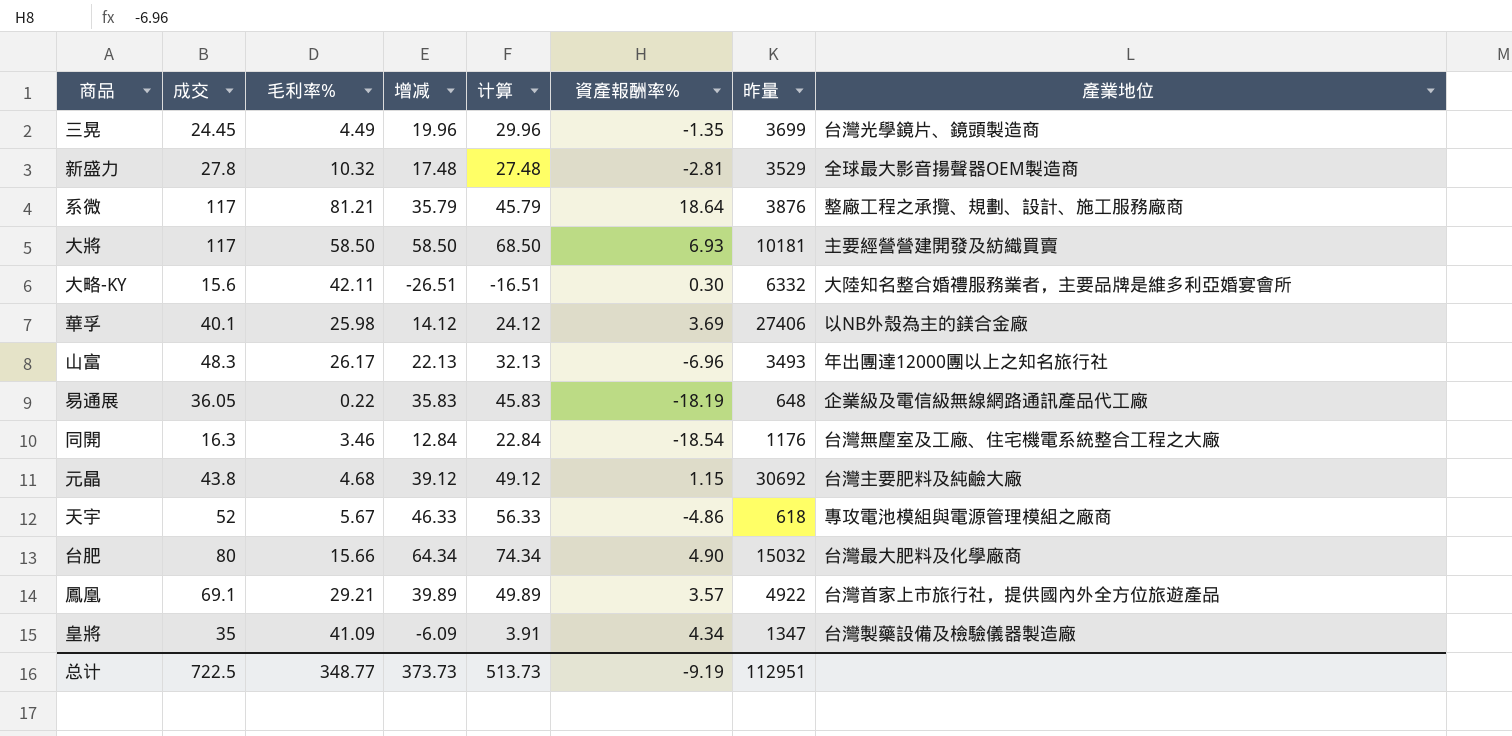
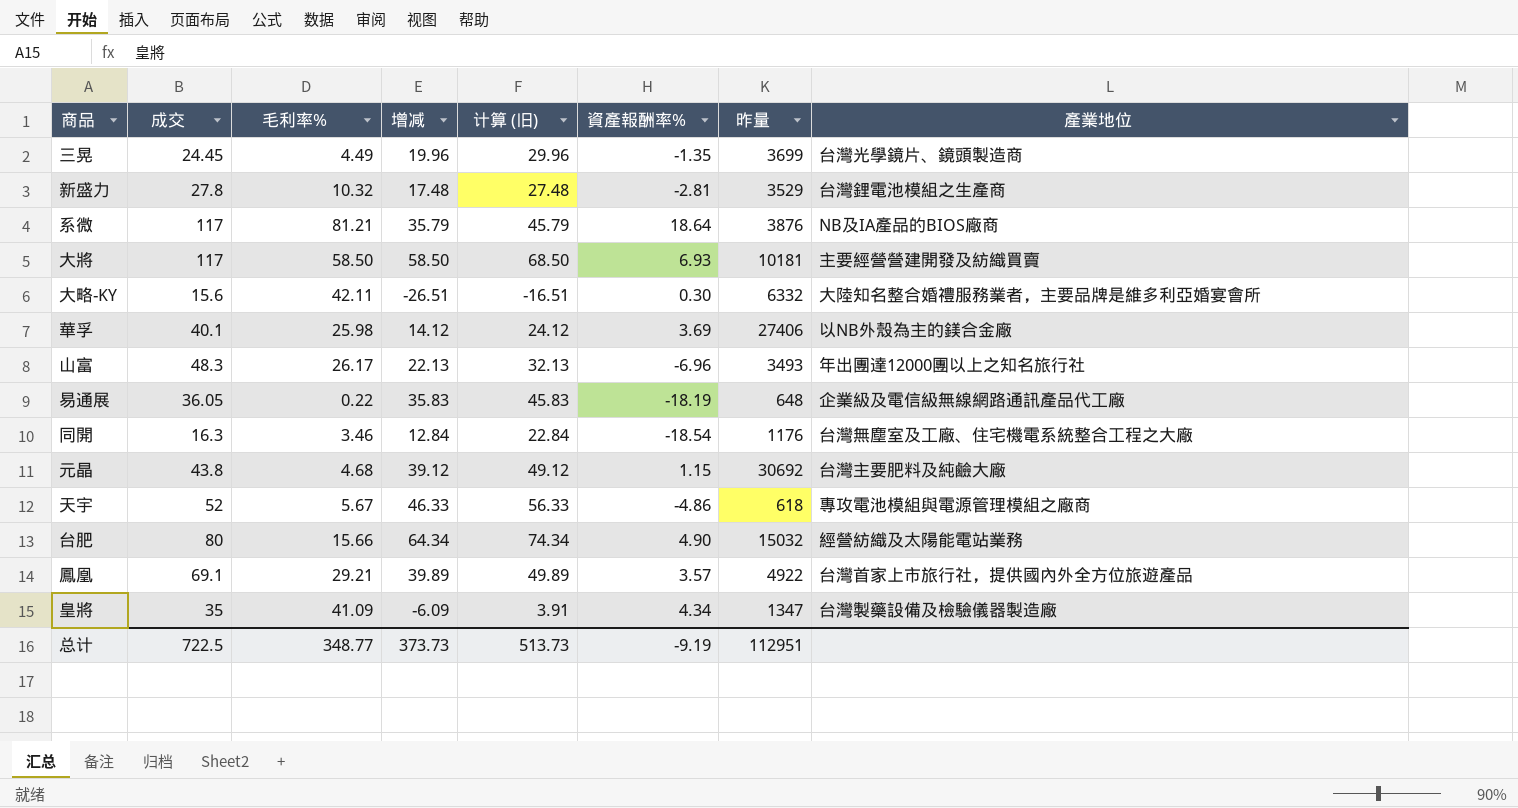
column name: 计算 -> 计算 (旧)
新盛力 | 產業地位: 全球最大影音揚聲器OEM製造商 -> 台灣鋰電池模組之生產商
系微 | 產業地位: 整廠工程之承攬、規劃、設計、施工服務廠商 -> NB及IA產品的BIOS廠商
台肥 | 產業地位: 台灣最大肥料及化學廠商 -> 經營紡織及太陽能電站業務

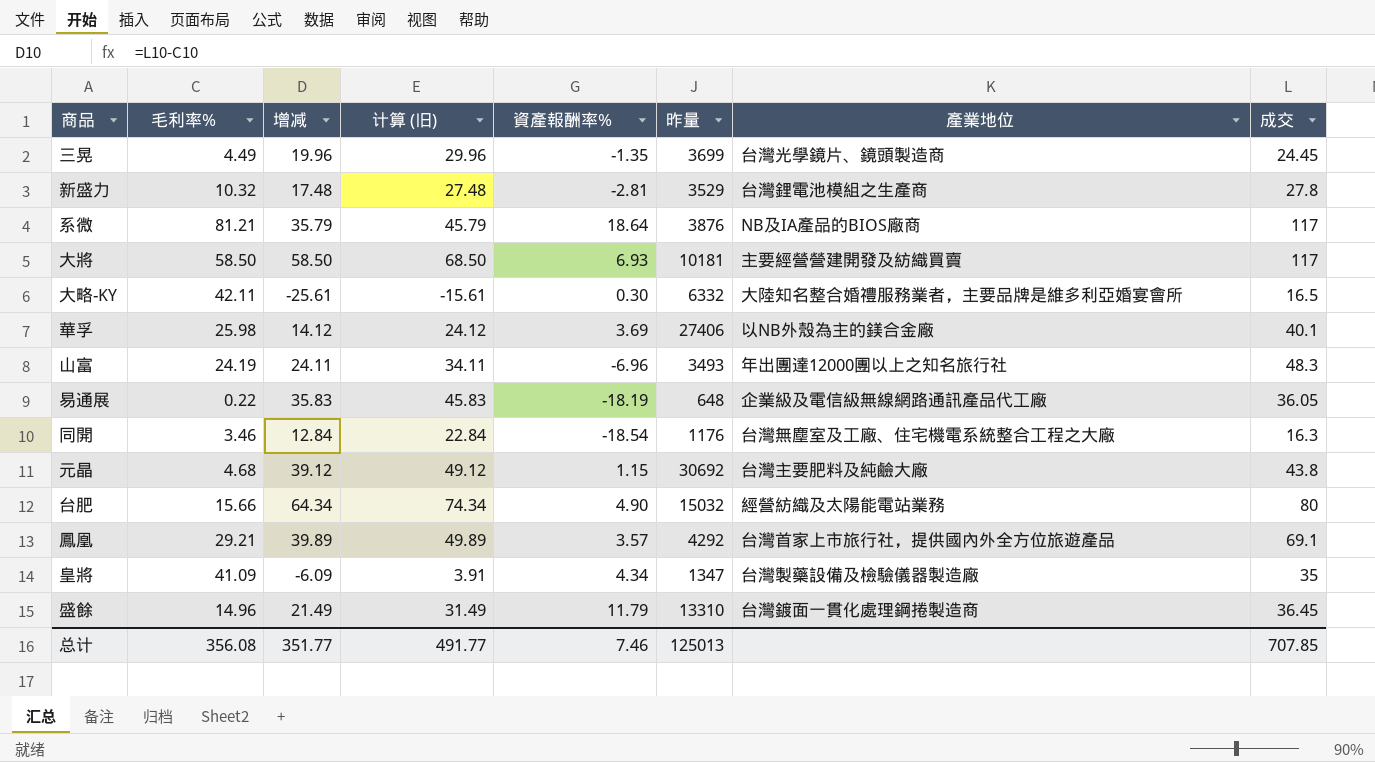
column 成交 | position: 2 -> 8
row 天宇: 52 | 5.67 | 46.33 | 56.33 | -4.86 | 618 | 專攻電池模組與電源管理模組之廠商 -> none
大略-KY | 增减: -26.51 -> -25.61
大略-KY | 计算 (旧): -16.51 -> -15.61
大略-KY | 成交: 15.6 -> 16.5
山富 | 毛利率%: 26.17 -> 24.19
山富 | 增减: 22.13 -> 24.11
山富 | 计算 (旧): 32.13 -> 34.11
鳳凰 | 昨量: 4922 -> 4292
row 盛餘: none -> 14.96 | 21.49 | 31.49 | 11.79 | 13310 | 台灣鍍面一貫化處理鋼捲製造商 | 36.45
总计 | 毛利率%: 348.77 -> 356.08
总计 | 增减: 373.73 -> 351.77
总计 | 计算 (旧): 513.73 -> 491.77
总计 | 資產報酬率%: -9.19 -> 7.46
总计 | 昨量: 112951 -> 125013
总计 | 成交: 722.5 -> 707.85

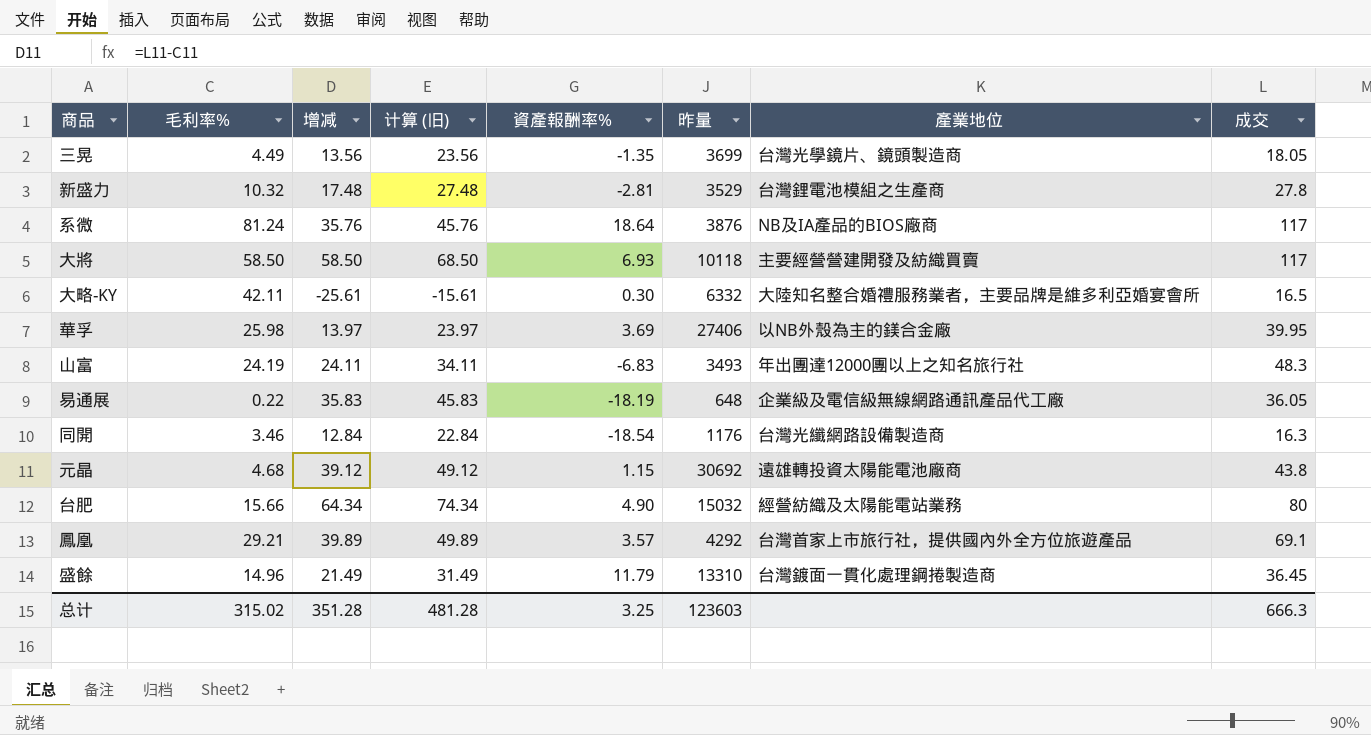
row 皇將: 41.09 | -6.09 | 3.91 | 4.34 | 1347 | 台灣製藥設備及檢驗儀器製造廠 | 35 -> none
三晃 | 增减: 19.96 -> 13.56
三晃 | 计算 (旧): 29.96 -> 23.56
三晃 | 成交: 24.45 -> 18.05
系微 | 毛利率%: 81.21 -> 81.24
系微 | 增减: 35.79 -> 35.76
系微 | 计算 (旧): 45.79 -> 45.76
大將 | 昨量: 10181 -> 10118
華孚 | 增减: 14.12 -> 13.97
華孚 | 计算 (旧): 24.12 -> 23.97
華孚 | 成交: 40.1 -> 39.95
山富 | 資產報酬率%: -6.96 -> -6.83
同開 | 產業地位: 台灣無塵室及工廠、住宅機電系統整合工程之大廠 -> 台灣光纖網路設備製造商
元晶 | 產業地位: 台灣主要肥料及純鹼大廠 -> 遠雄轉投資太陽能電池廠商
总计 | 毛利率%: 356.08 -> 315.02
总计 | 增减: 351.77 -> 351.28
总计 | 计算 (旧): 491.77 -> 481.28
总计 | 資產報酬率%: 7.46 -> 3.25
总计 | 昨量: 125013 -> 123603
总计 | 成交: 707.85 -> 666.3

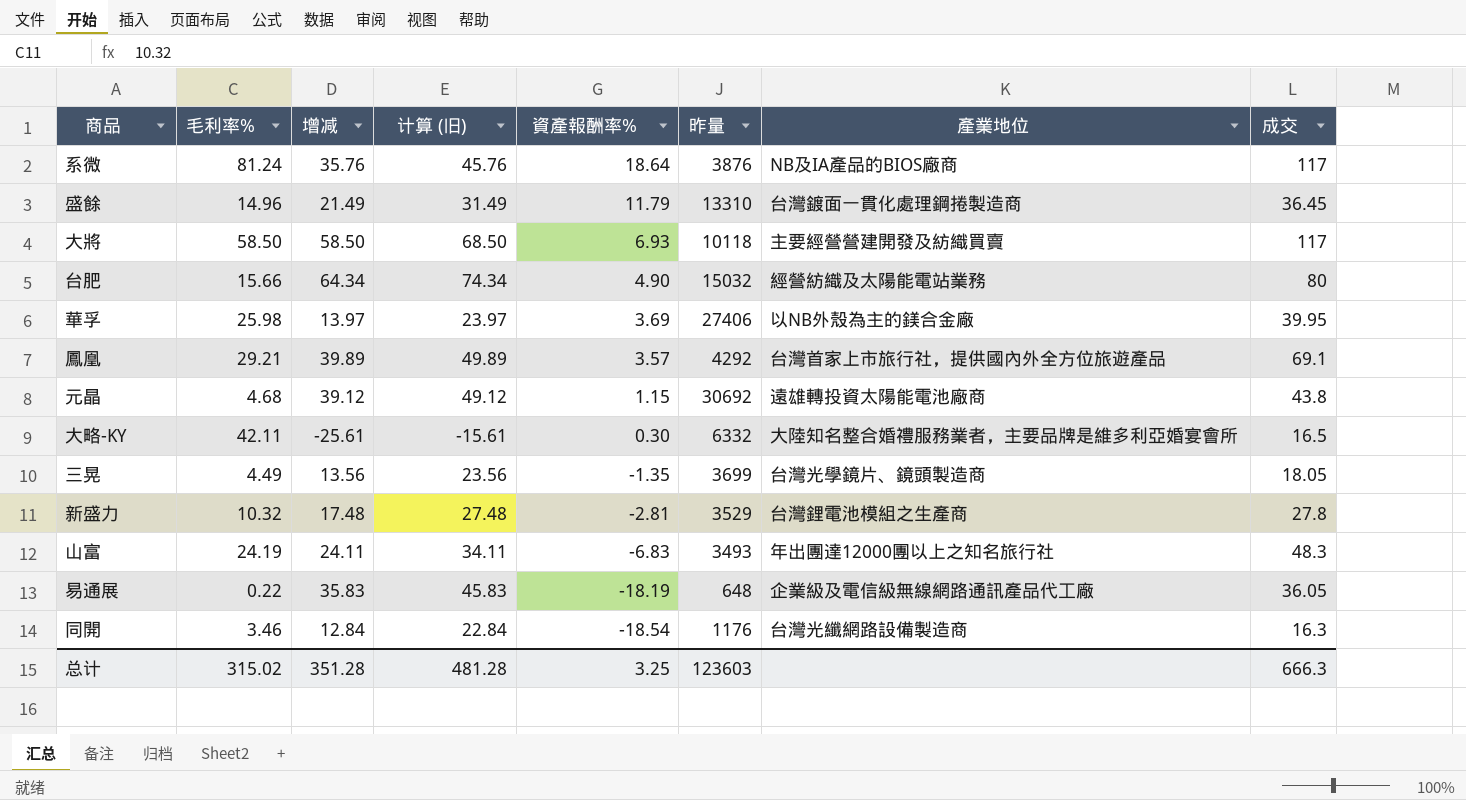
row order: none -> 資產報酬率% descending

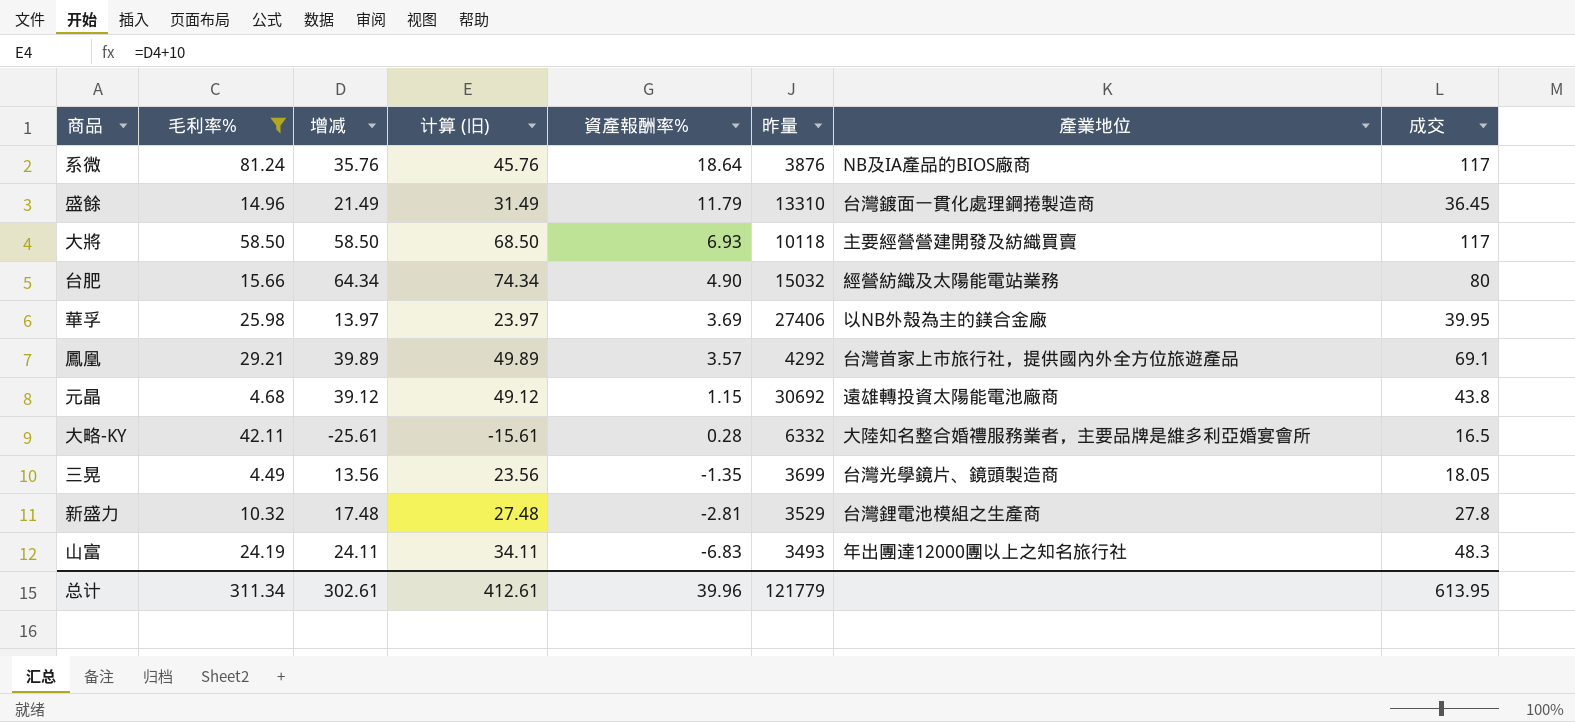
filter: none -> 毛利率% >= 4.49
大略-KY | 資產報酬率%: 0.30 -> 0.28
总计 | 毛利率%: 315.02 -> 311.34
总计 | 增减: 351.28 -> 302.61
总计 | 计算 (旧): 481.28 -> 412.61
总计 | 資產報酬率%: 3.25 -> 39.96
总计 | 昨量: 123603 -> 121779
总计 | 成交: 666.3 -> 613.95

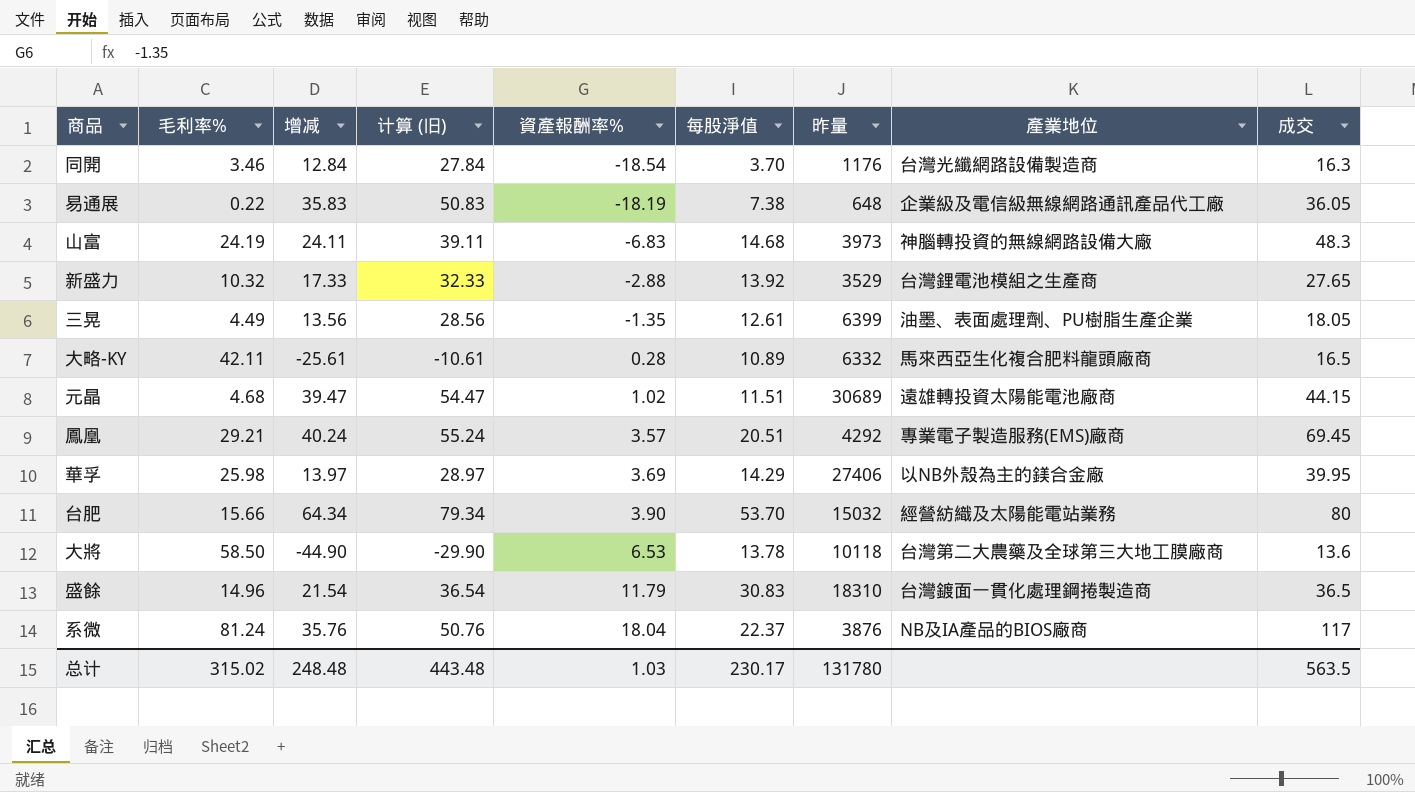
filter: 毛利率% >= 4.49 -> none
row order: 資產報酬率% descending -> 資產報酬率% ascending
column 计算 (旧) | formula: [增减] + 10 -> [增减] + 15
column 每股淨值 | position: none -> 6
山富 | 昨量: 3493 -> 3973
山富 | 產業地位: 年出團達12000團以上之知名旅行社 -> 神腦轉投資的無線網路設備大廠
新盛力 | 增减: 17.48 -> 17.33
新盛力 | 資產報酬率%: -2.81 -> -2.88
新盛力 | 成交: 27.8 -> 27.65
三晃 | 昨量: 3699 -> 6399
三晃 | 產業地位: 台灣光學鏡片、鏡頭製造商 -> 油墨、表面處理劑、PU樹脂生產企業
大略-KY | 產業地位: 大陸知名整合婚禮服務業者，主要品牌是維多利亞婚宴會所 -> 馬來西亞生化複合肥料龍頭廠商
元晶 | 增减: 39.12 -> 39.47
元晶 | 資產報酬率%: 1.15 -> 1.02
元晶 | 昨量: 30692 -> 30689
元晶 | 成交: 43.8 -> 44.15
鳳凰 | 增减: 39.89 -> 40.24
鳳凰 | 產業地位: 台灣首家上市旅行社，提供國內外全方位旅遊產品 -> 專業電子製造服務(EMS)廠商
鳳凰 | 成交: 69.1 -> 69.45
台肥 | 資產報酬率%: 4.90 -> 3.90
大將 | 增减: 58.50 -> -44.90
大將 | 資產報酬率%: 6.93 -> 6.53
大將 | 產業地位: 主要經營營建開發及紡織買賣 -> 台灣第二大農藥及全球第三大地工膜廠商
大將 | 成交: 117 -> 13.6
盛餘 | 增减: 21.49 -> 21.54
盛餘 | 昨量: 13310 -> 18310
盛餘 | 成交: 36.45 -> 36.5
系微 | 資產報酬率%: 18.64 -> 18.04
总计 | 毛利率%: 311.34 -> 315.02
总计 | 增减: 302.61 -> 248.48
总计 | 计算 (旧): 412.61 -> 443.48
总计 | 資產報酬率%: 39.96 -> 1.03
总计 | 昨量: 121779 -> 131780
总计 | 成交: 613.95 -> 563.5

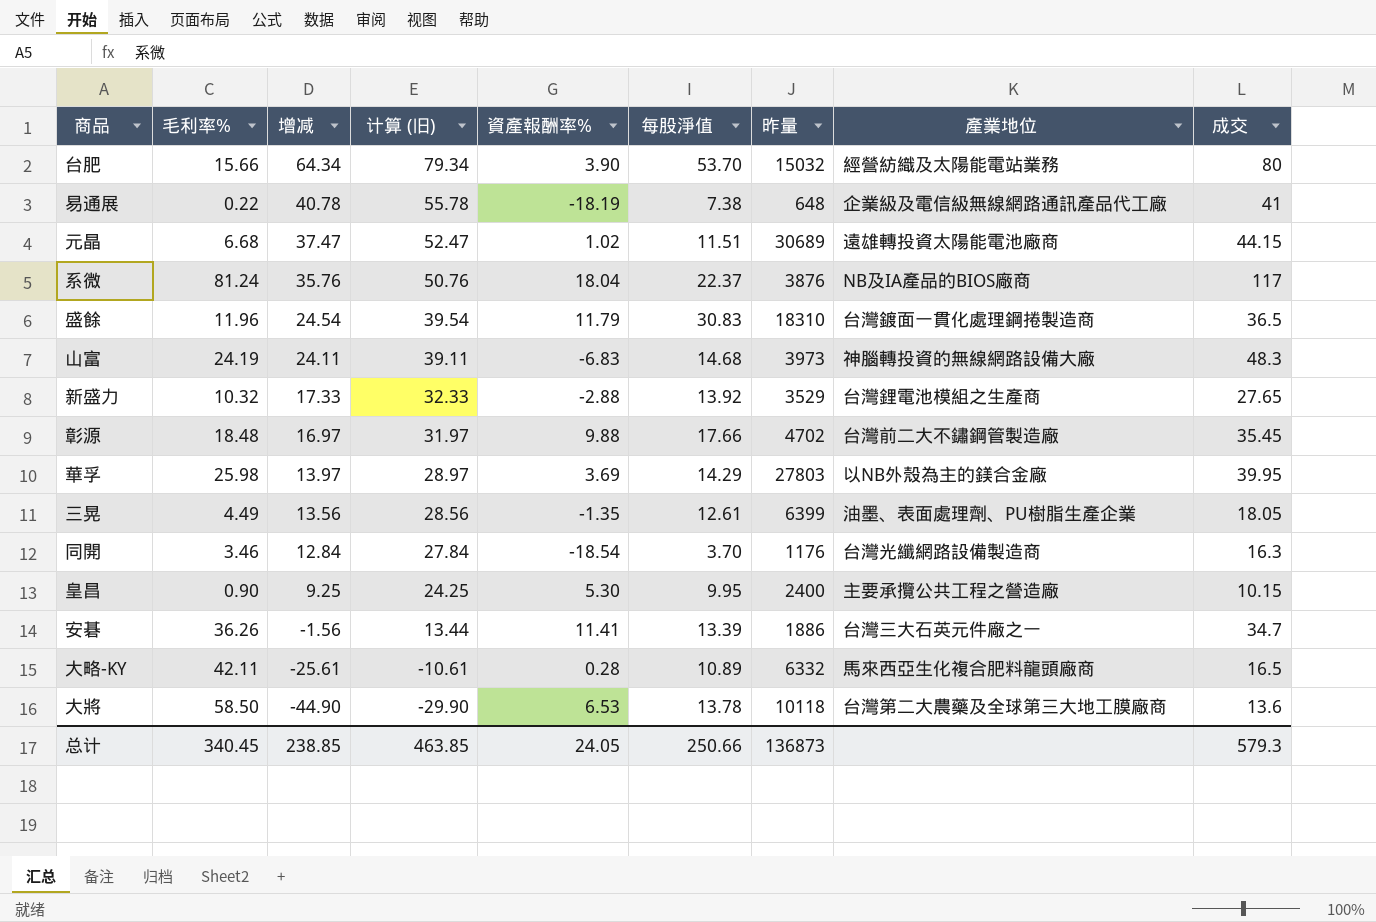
row order: 資產報酬率% ascending -> 增减 descending
row 鳳凰: 29.21 | 40.24 | 55.24 | 3.57 | 20.51 | 4292 | 專業電子製造服務(EMS)廠商 | 69.45 -> none
易通展 | 增减: 35.83 -> 40.78
易通展 | 计算 (旧): 50.83 -> 55.78
易通展 | 成交: 36.05 -> 41
元晶 | 毛利率%: 4.68 -> 6.68
元晶 | 增减: 39.47 -> 37.47
元晶 | 计算 (旧): 54.47 -> 52.47
盛餘 | 毛利率%: 14.96 -> 11.96
盛餘 | 增减: 21.54 -> 24.54
盛餘 | 计算 (旧): 36.54 -> 39.54
row 彰源: none -> 18.48 | 16.97 | 31.97 | 9.88 | 17.66 | 4702 | 台灣前二大不鏽鋼管製造廠 | 35.45
華孚 | 昨量: 27406 -> 27803
row 皇昌: none -> 0.90 | 9.25 | 24.25 | 5.30 | 9.95 | 2400 | 主要承攬公共工程之營造廠 | 10.15
row 安碁: none -> 36.26 | -1.56 | 13.44 | 11.41 | 13.39 | 1886 | 台灣三大石英元件廠之一 | 34.7
总计 | 毛利率%: 315.02 -> 340.45
总计 | 增减: 248.48 -> 238.85
总计 | 计算 (旧): 443.48 -> 463.85
总计 | 資產報酬率%: 1.03 -> 24.05
总计 | 每股淨值: 230.17 -> 250.66
总计 | 昨量: 131780 -> 136873
总计 | 成交: 563.5 -> 579.3

